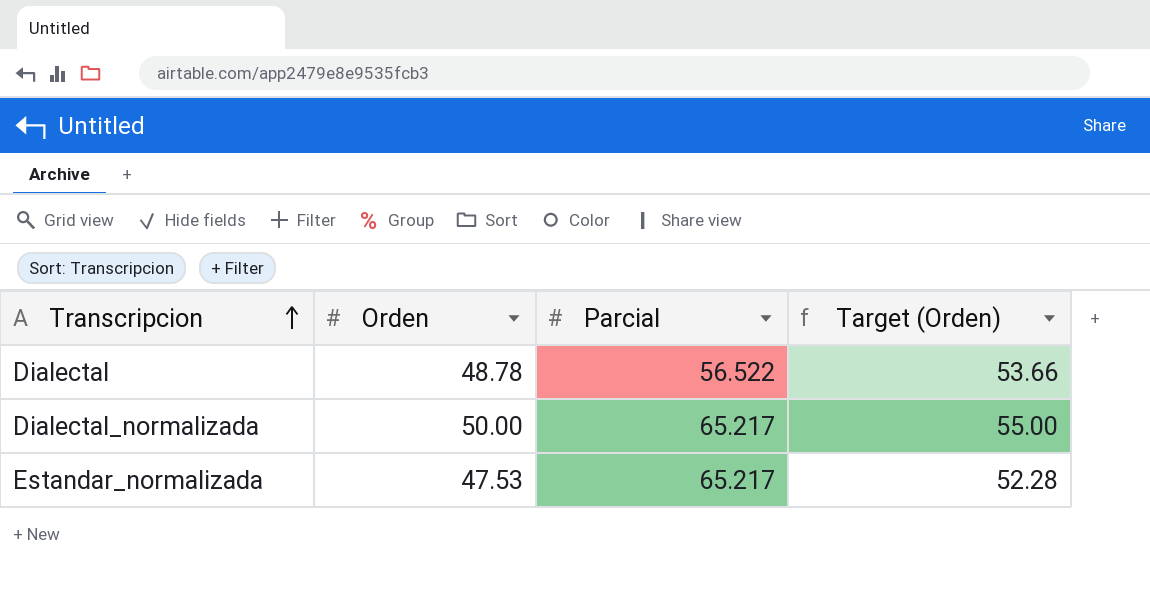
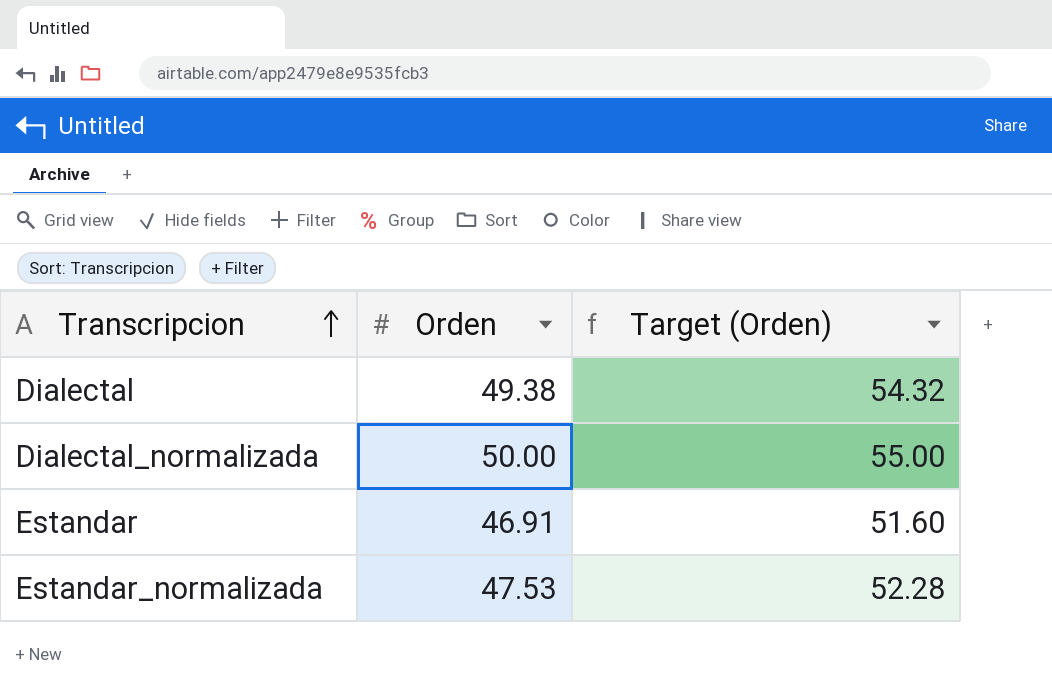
column Parcial | position: 3 -> none
Dialectal | Orden: 48.78 -> 49.38
Dialectal | Target (Orden): 53.66 -> 54.32
row Estandar: none -> 46.91 | 51.60

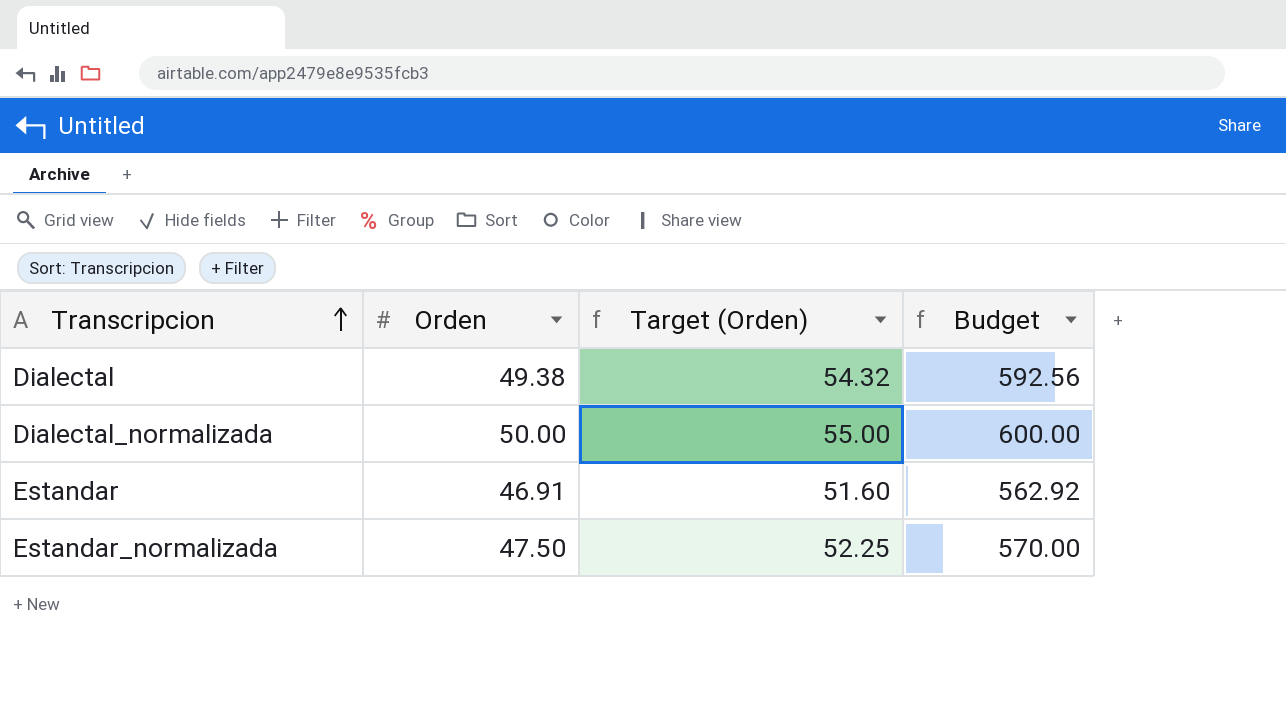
column Budget | formula: none -> [Orden] * 12
Estandar_normalizada | Orden: 47.53 -> 47.50
Estandar_normalizada | Target (Orden): 52.28 -> 52.25

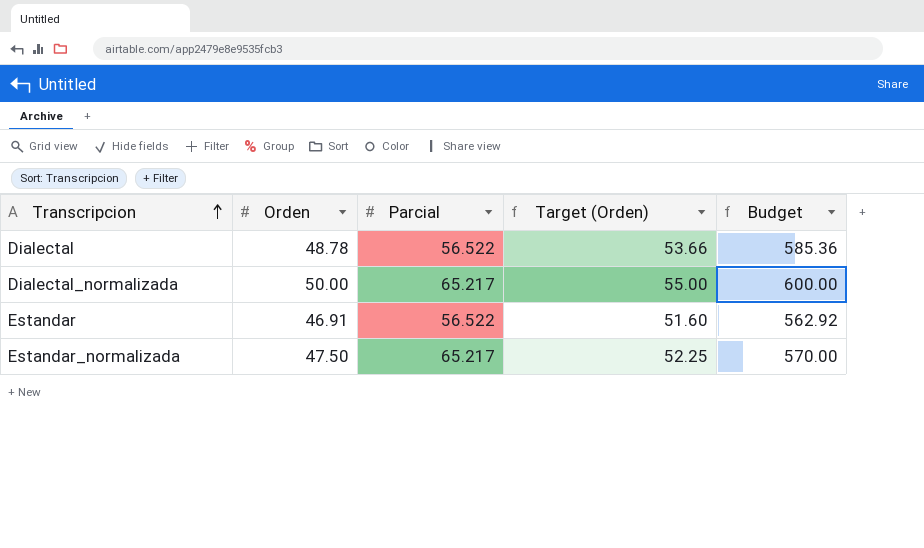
column Parcial | position: none -> 3
Dialectal | Orden: 49.38 -> 48.78
Dialectal | Target (Orden): 54.32 -> 53.66
Dialectal | Budget: 592.56 -> 585.36

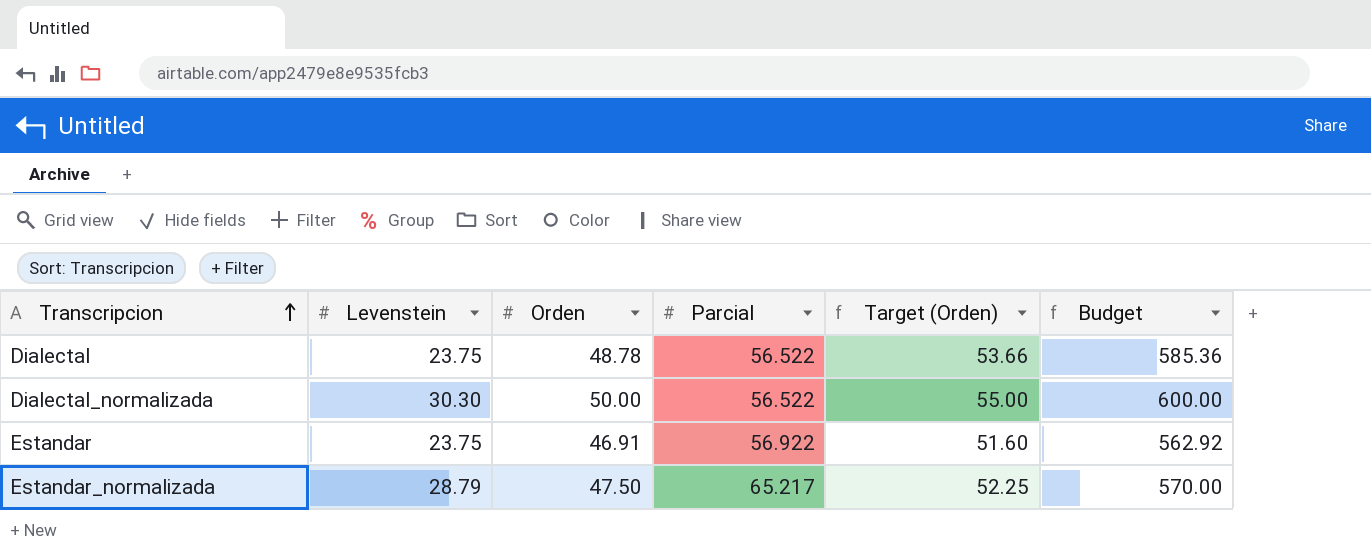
column Levenstein | position: none -> 2
Dialectal_normalizada | Parcial: 65.217 -> 56.522
Estandar | Parcial: 56.522 -> 56.922

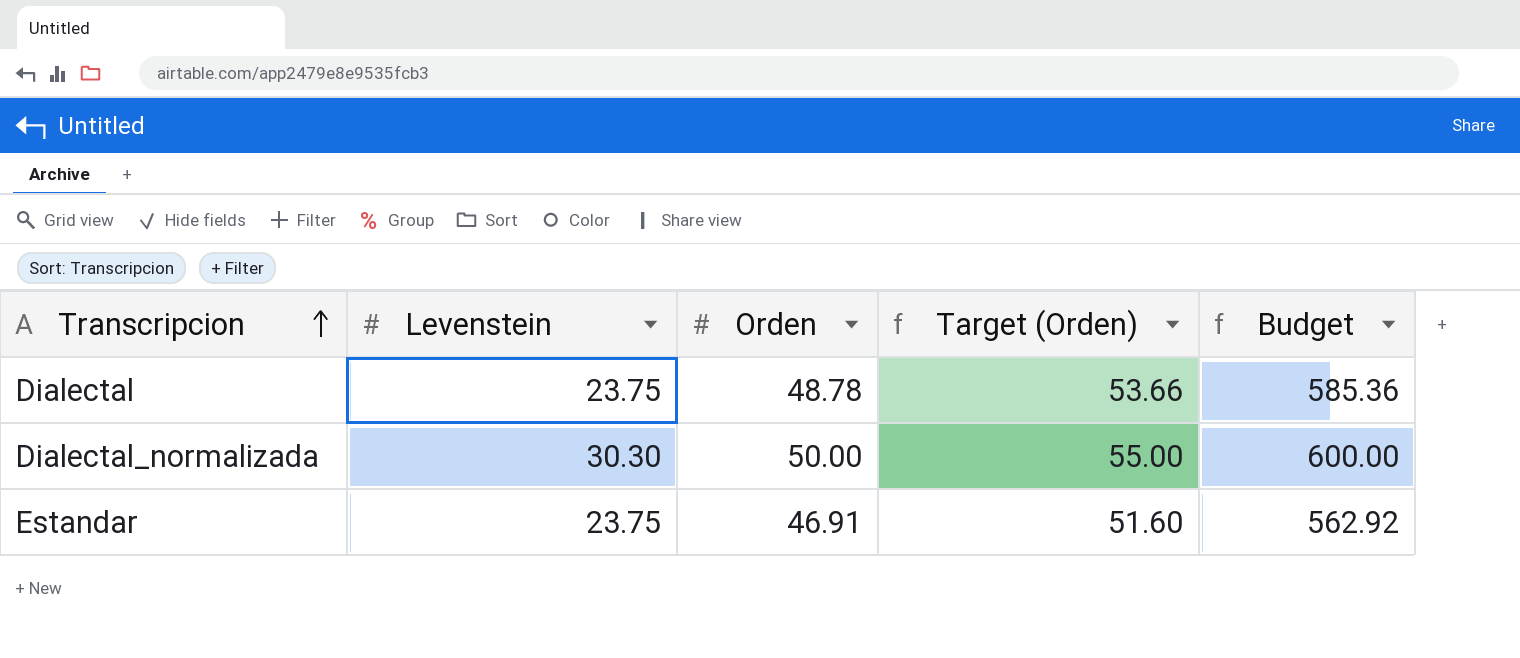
column Parcial | position: 4 -> none
row Estandar_normalizada: 28.79 | 47.50 | 65.217 | 52.25 | 570.00 -> none

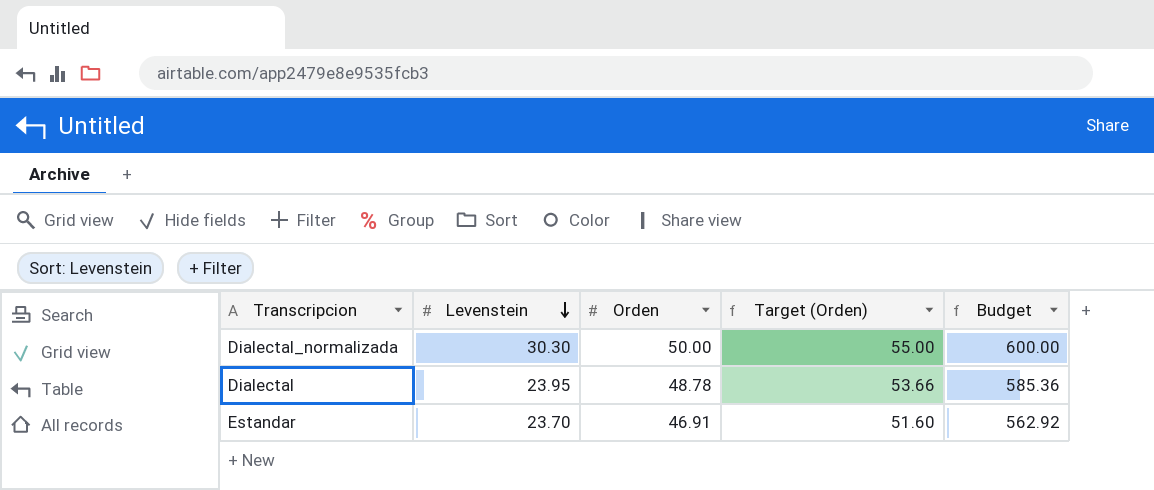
row order: Transcripcion ascending -> Levenstein descending
Dialectal | Levenstein: 23.75 -> 23.95
Estandar | Levenstein: 23.75 -> 23.70

